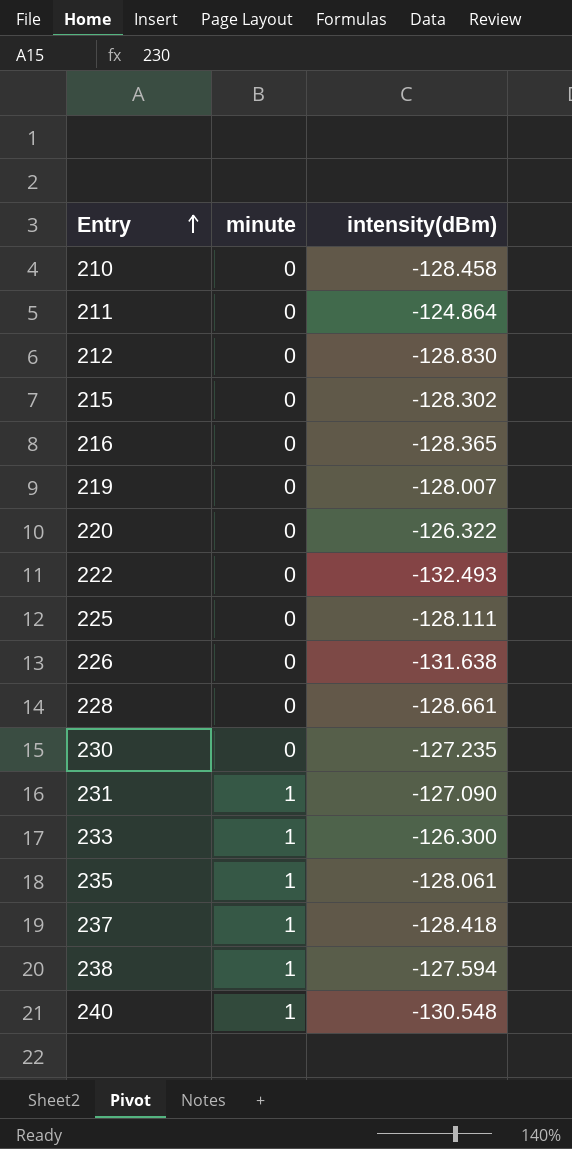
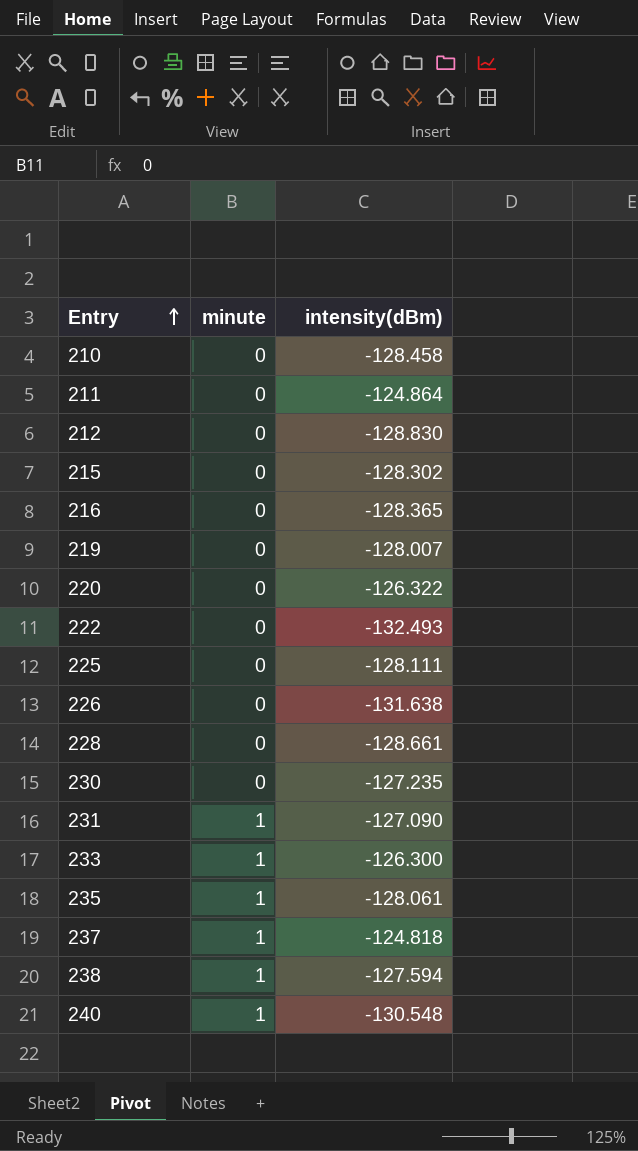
237 | intensity(dBm): -128.418 -> -124.818

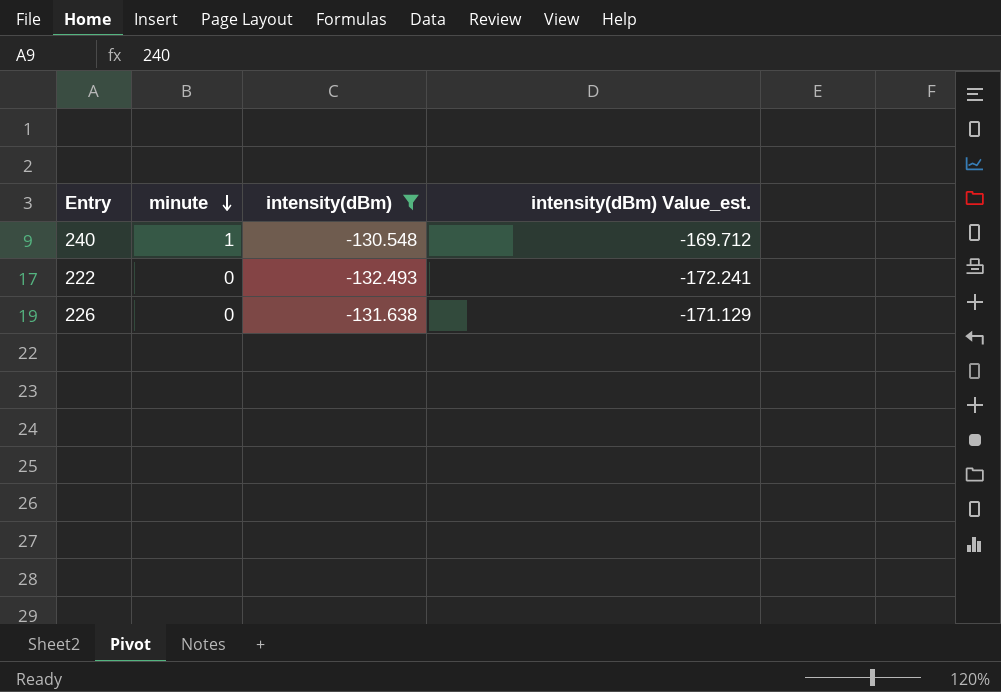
filter: none -> intensity(dBm) <= -130.548
row order: Entry ascending -> minute descending
column intensity(dBm) Value_est. | formula: none -> [intensity(dBm)] * 1.3

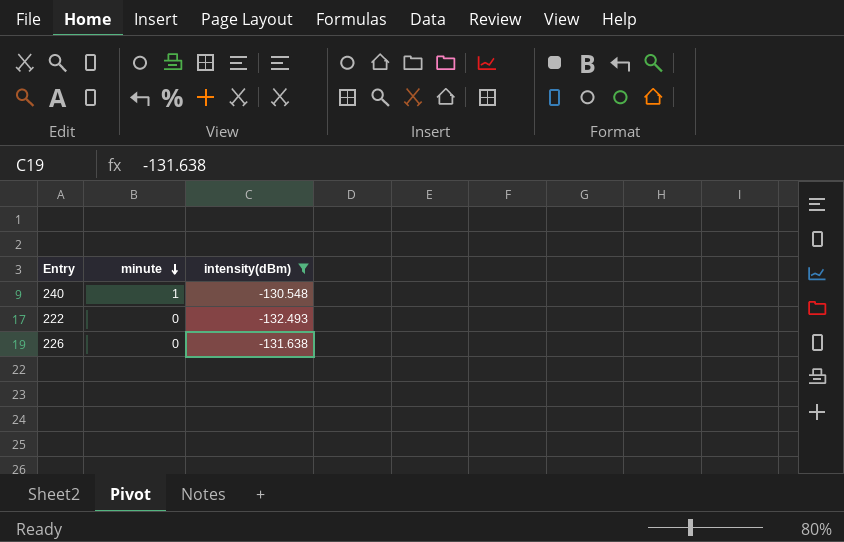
column intensity(dBm) Value_est. | formula: [intensity(dBm)] * 1.3 -> none

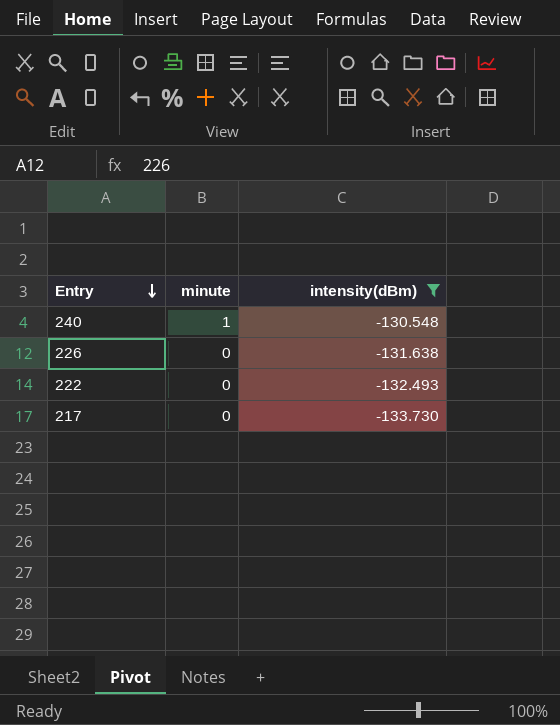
row order: minute descending -> Entry descending
row 217: none -> 0 | -133.730

